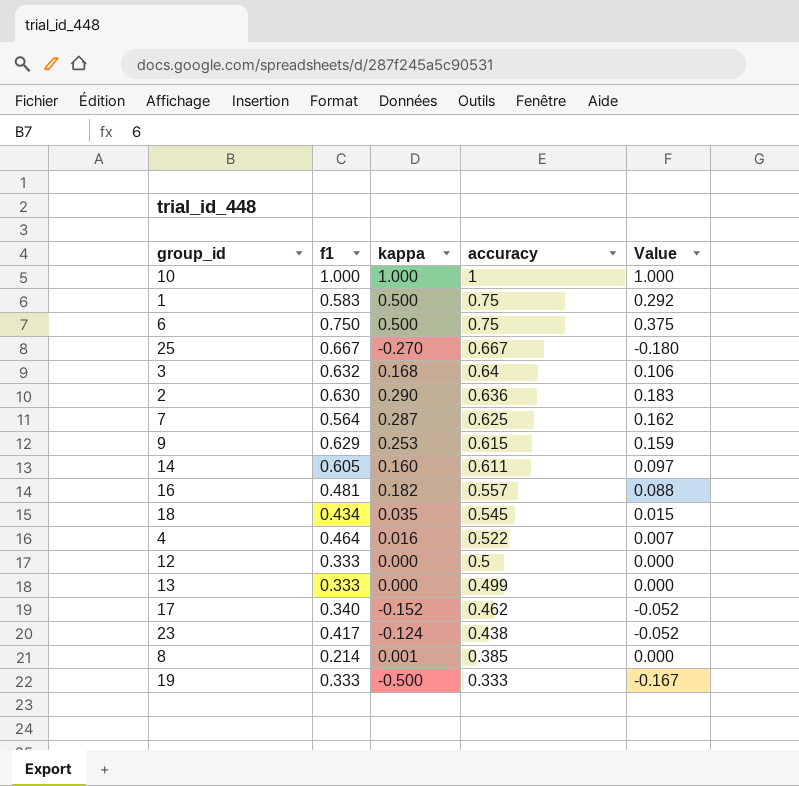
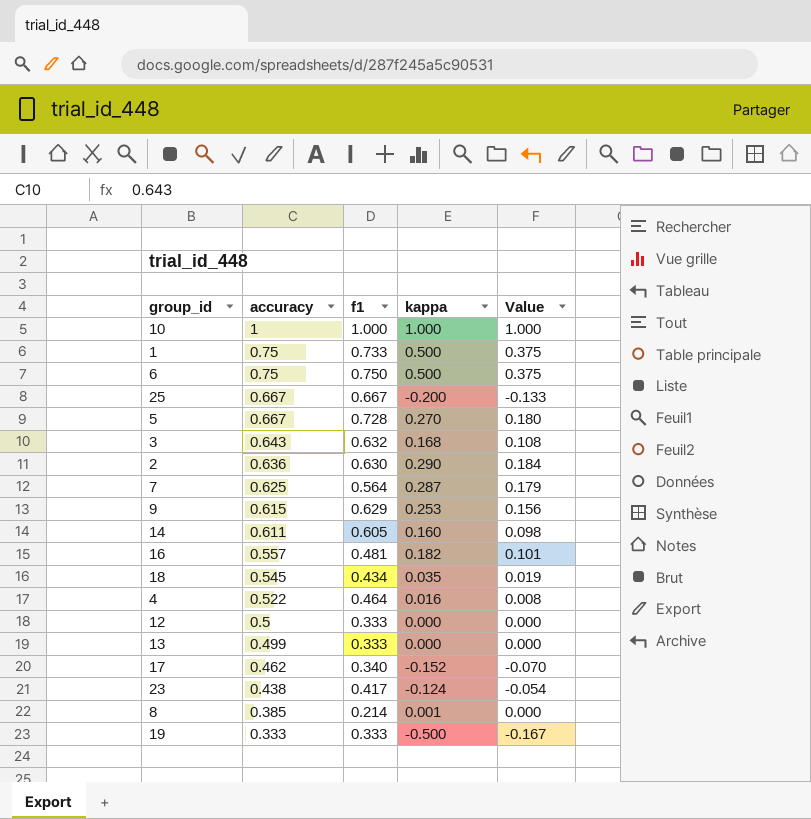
column accuracy | position: 4 -> 2
column Value | formula: [f1] * [kappa] -> [accuracy] * [kappa]
1 | f1: 0.583 -> 0.733
25 | kappa: -0.270 -> -0.200
row 5: none -> 0.667 | 0.728 | 0.270 | 0.180
3 | accuracy: 0.64 -> 0.643

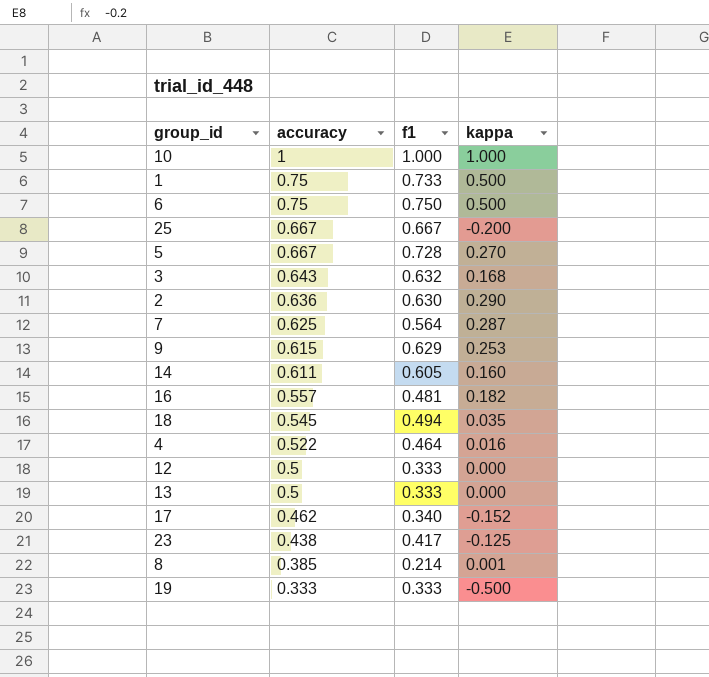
column Value | formula: [accuracy] * [kappa] -> none
18 | f1: 0.434 -> 0.494
13 | accuracy: 0.499 -> 0.5
23 | kappa: -0.124 -> -0.125

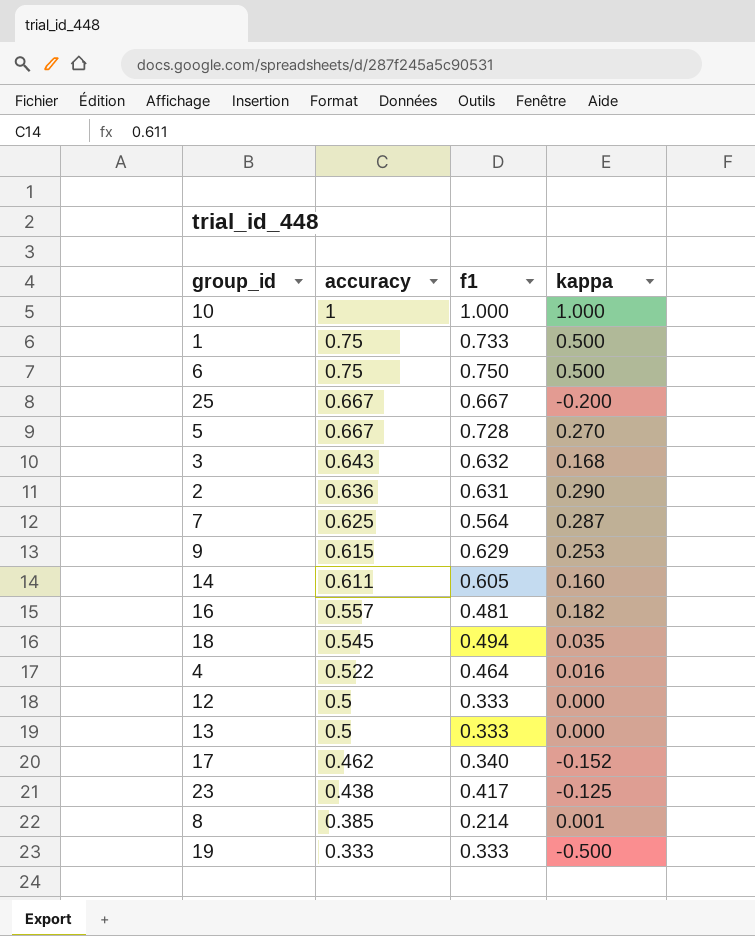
2 | f1: 0.630 -> 0.631

